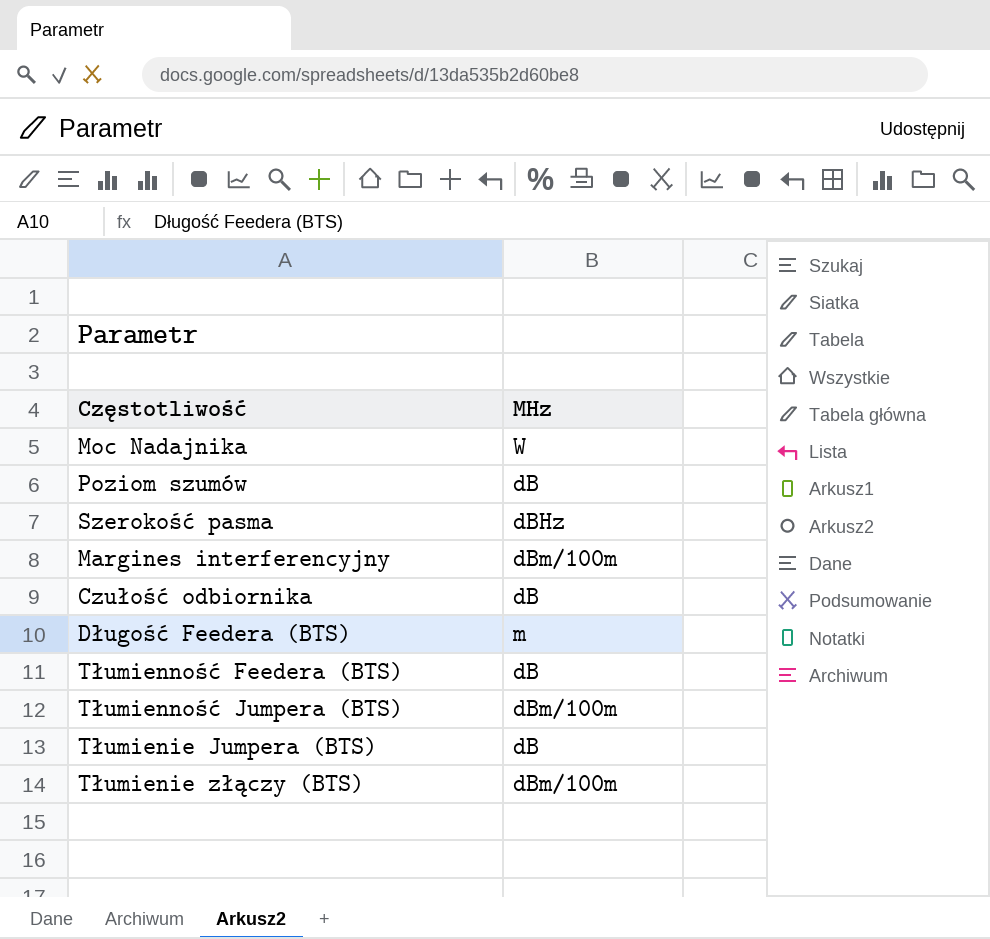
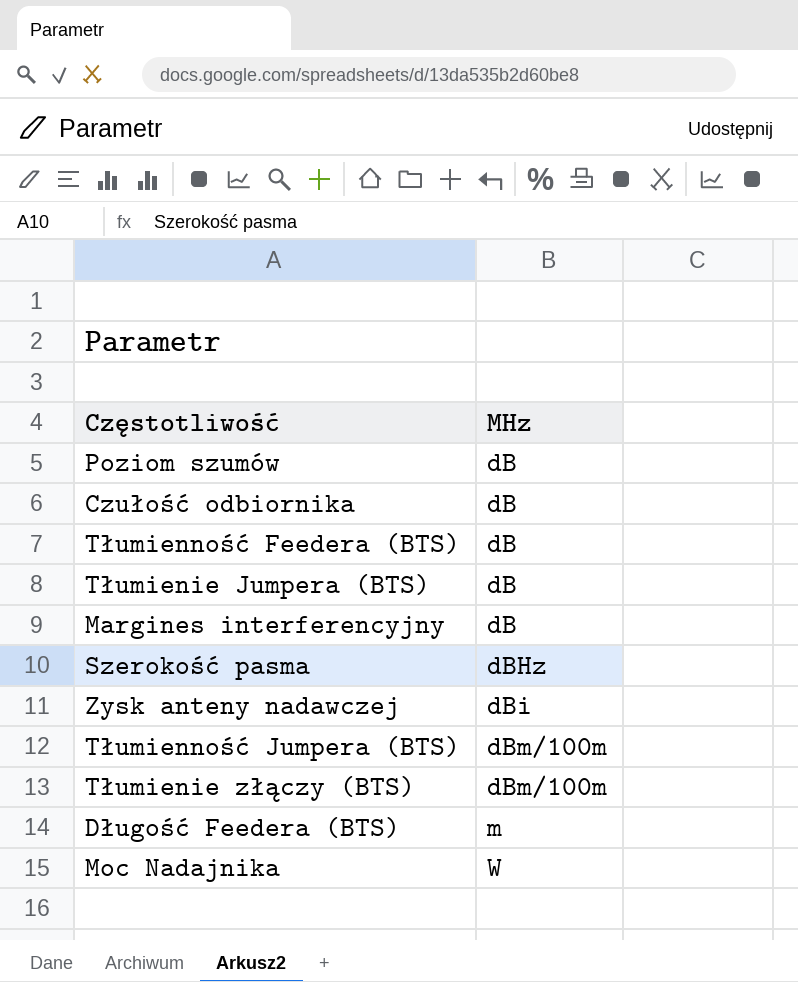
row order: none -> MHz ascending
Margines interferencyjny | MHz: dBm/100m -> dB
row Zysk anteny nadawczej: none -> dBi

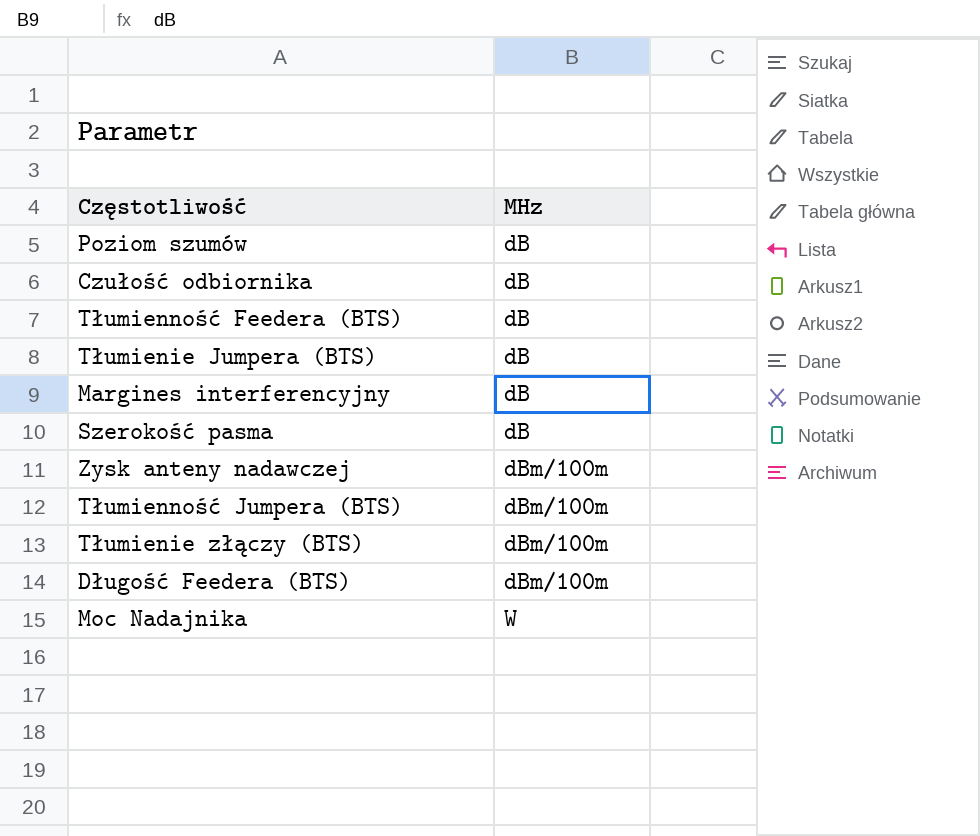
Szerokość pasma | MHz: dBHz -> dB
Zysk anteny nadawczej | MHz: dBi -> dBm/100m
Długość Feedera (BTS) | MHz: m -> dBm/100m

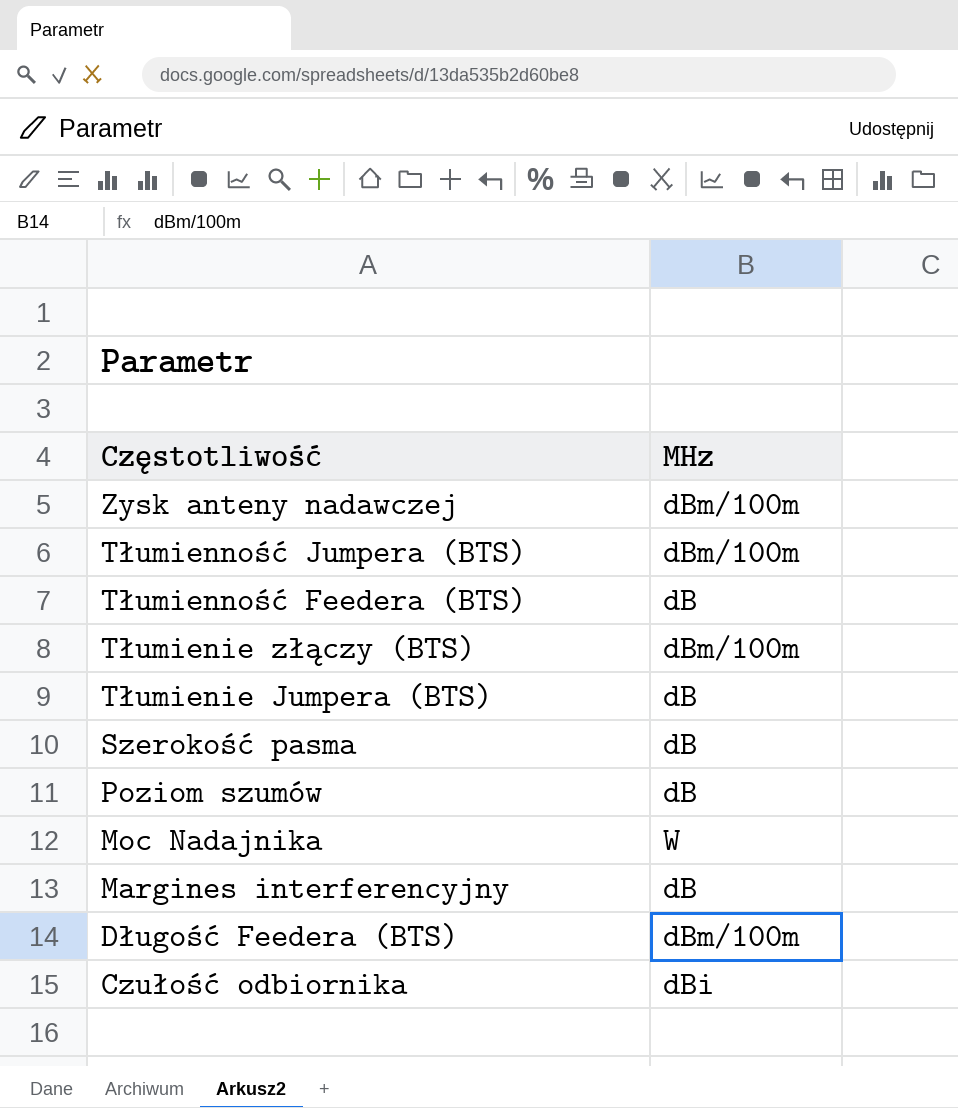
row order: MHz ascending -> Częstotliwość descending
Czułość odbiornika | MHz: dB -> dBi

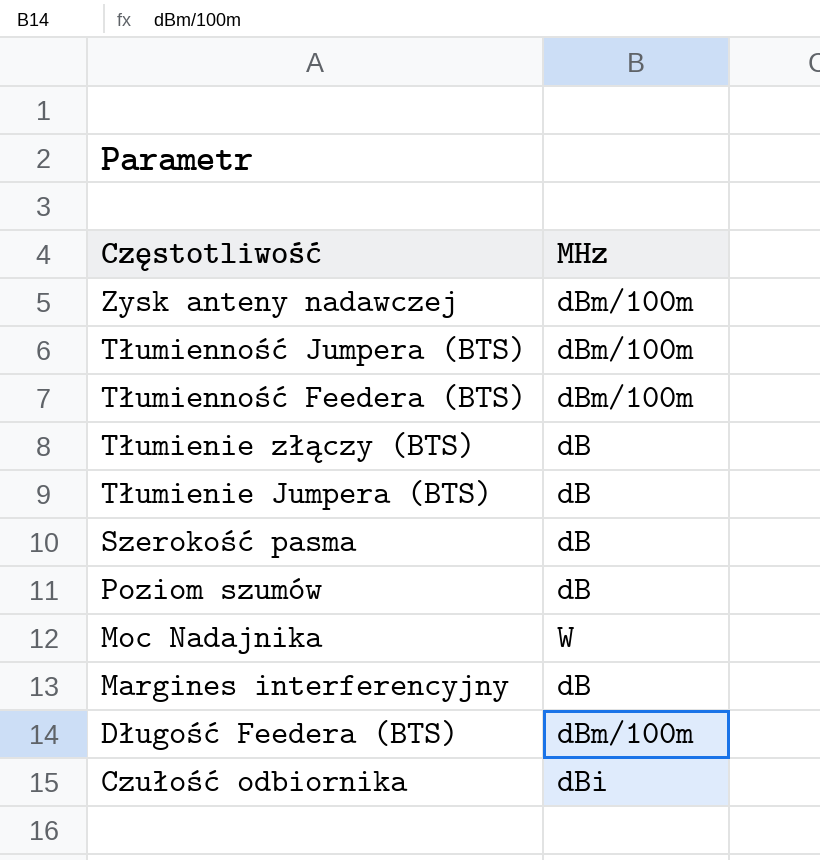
Tłumienność Feedera (BTS) | MHz: dB -> dBm/100m
Tłumienie złączy (BTS) | MHz: dBm/100m -> dB

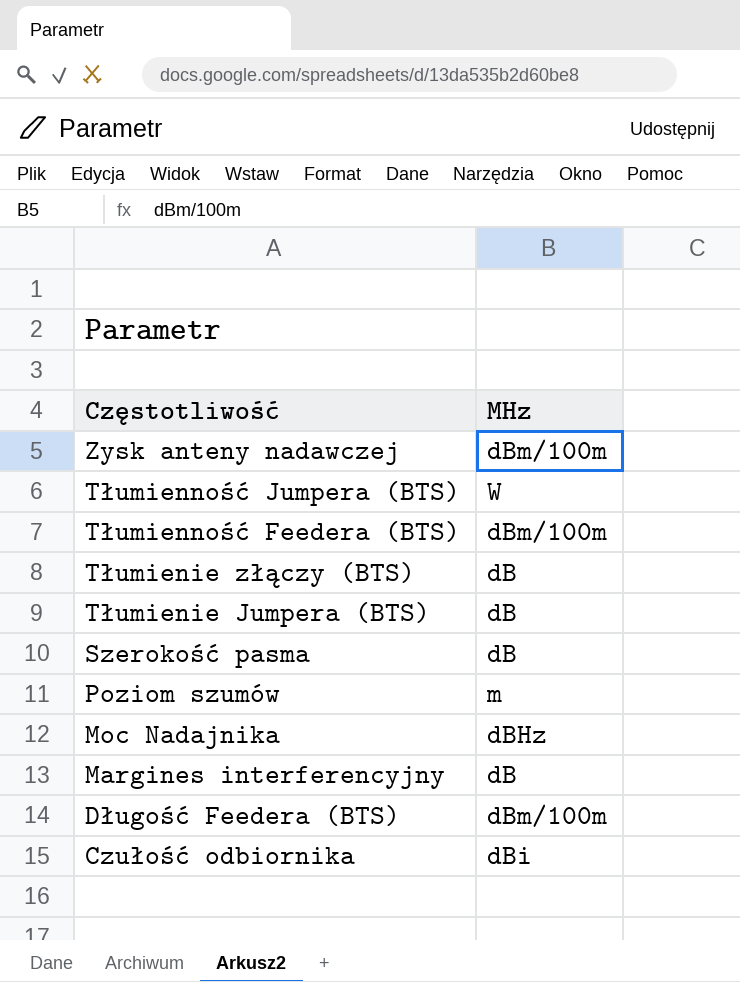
Tłumienność Jumpera (BTS) | MHz: dBm/100m -> W
Poziom szumów | MHz: dB -> m
Moc Nadajnika | MHz: W -> dBHz

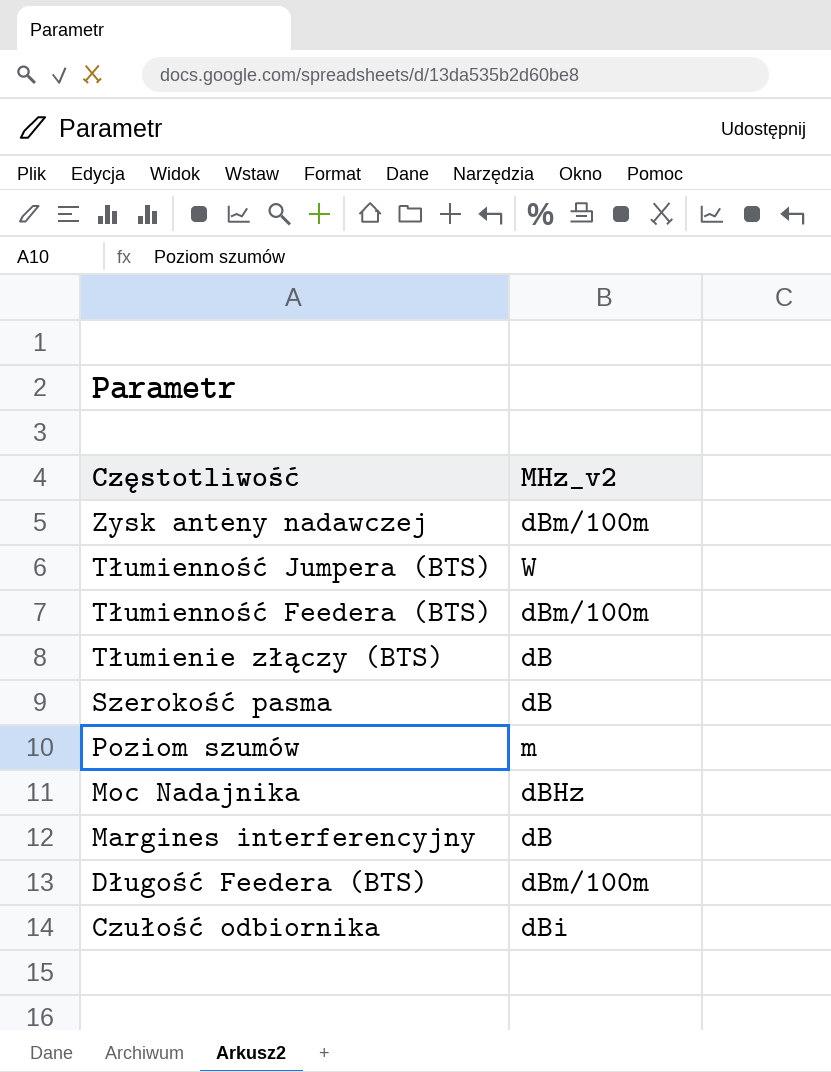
column name: MHz -> MHz_v2
row Tłumienie Jumpera (BTS): dB -> none

